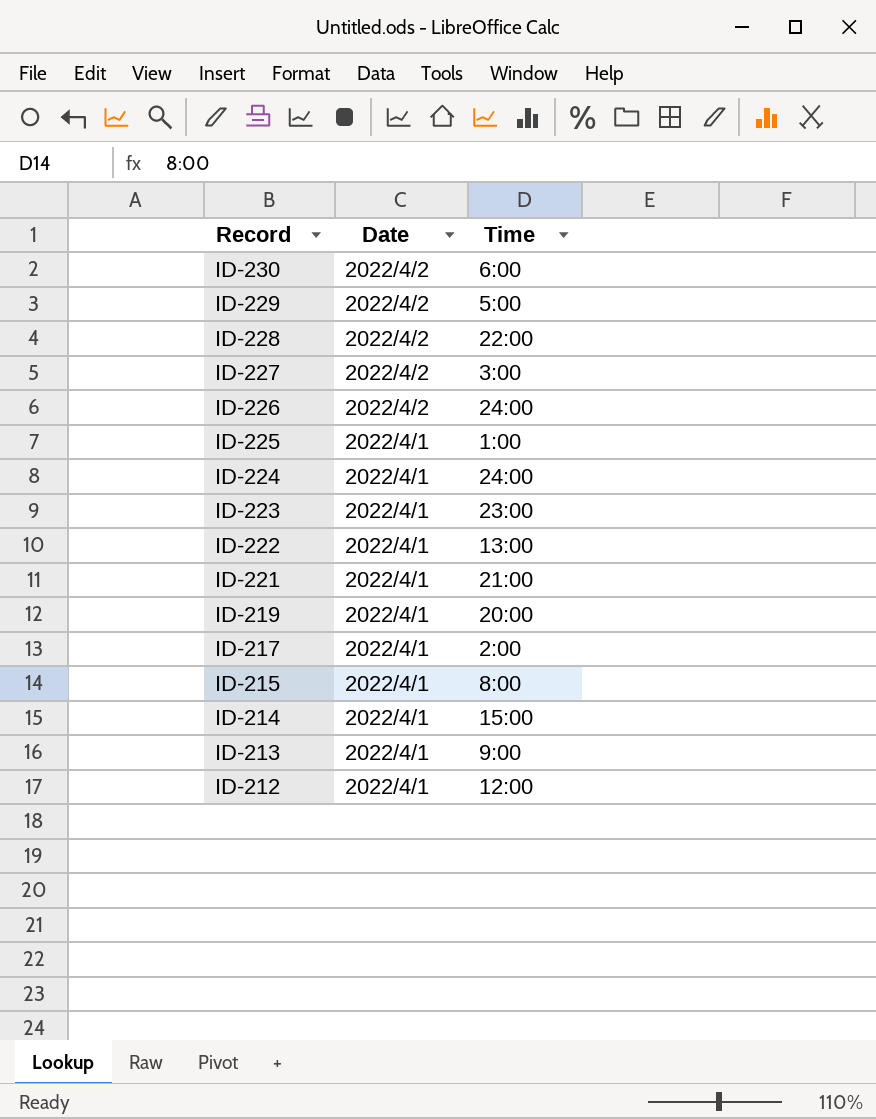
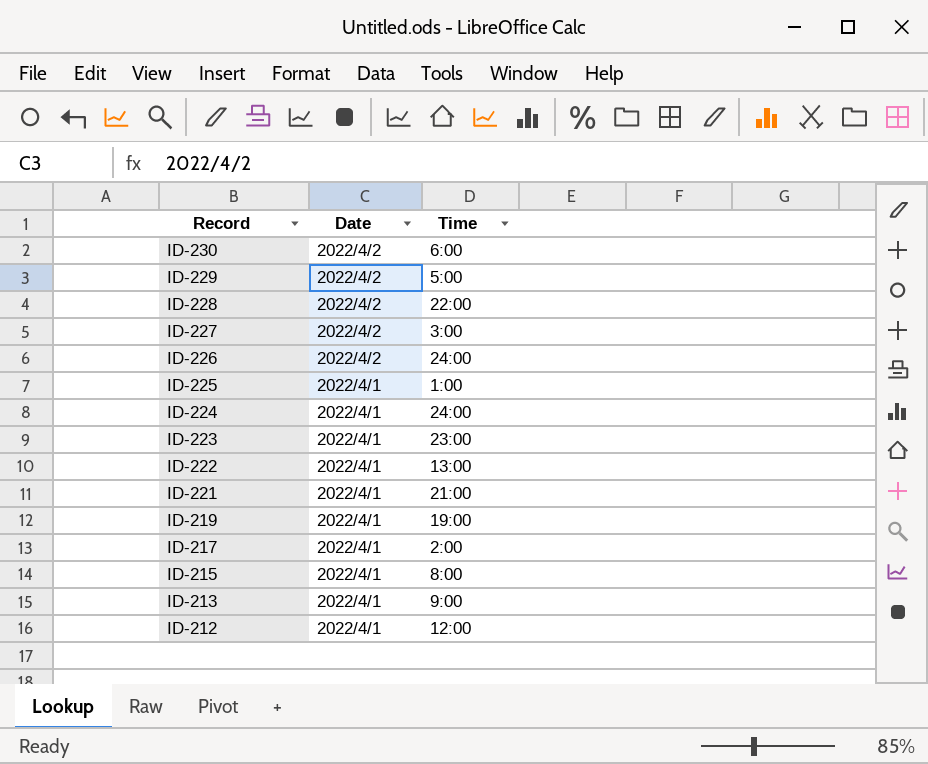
row ID-214: 2022/4/1 | 15:00 -> none
ID-219 | Time: 20:00 -> 19:00

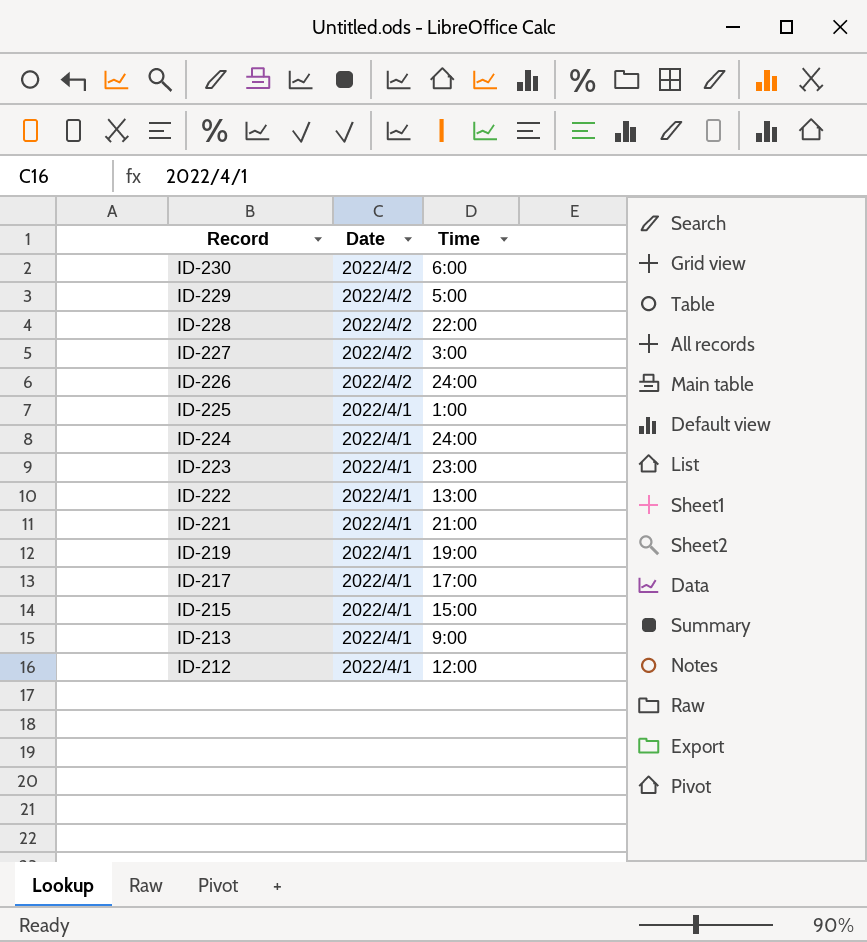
ID-217 | Time: 2:00 -> 17:00
ID-215 | Time: 8:00 -> 15:00

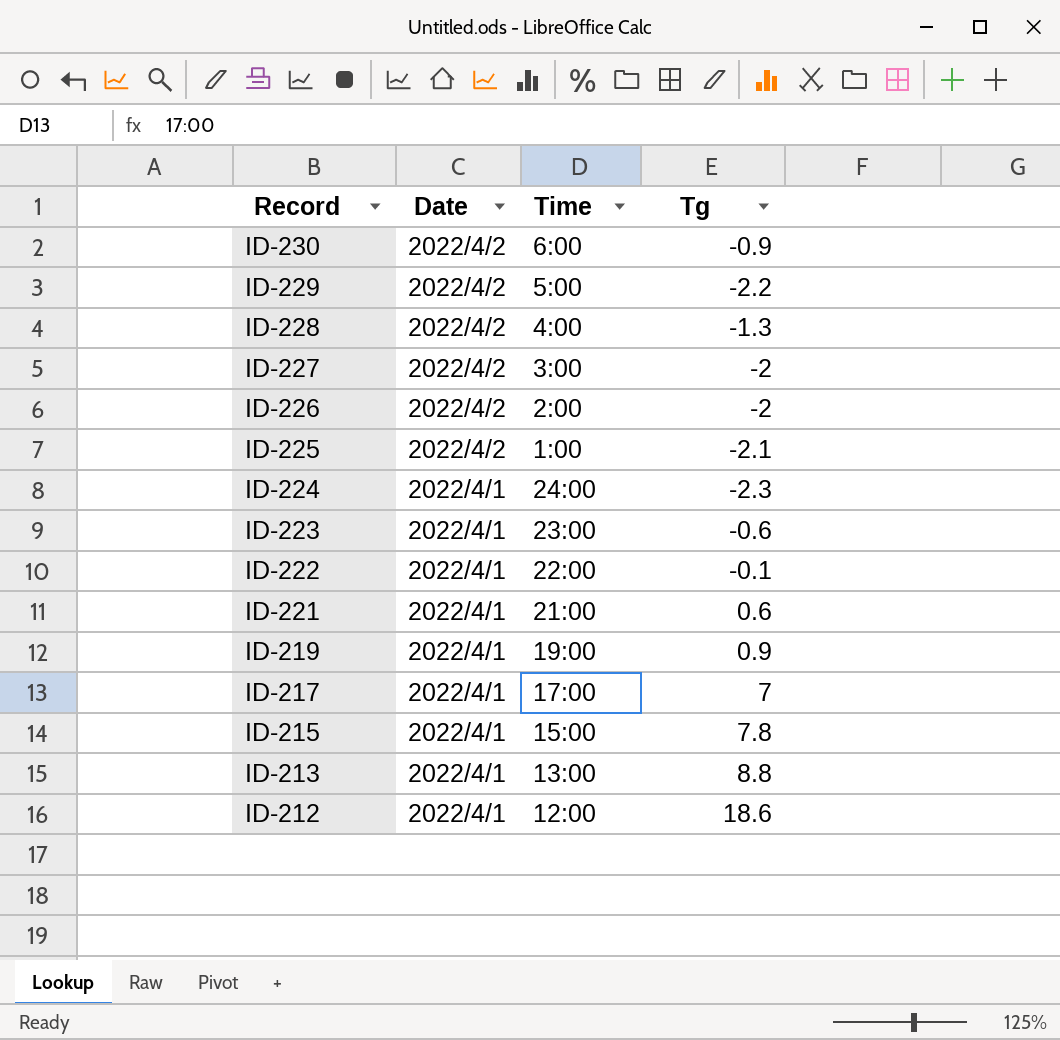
column Tg | position: none -> 4
ID-228 | Time: 22:00 -> 4:00
ID-226 | Time: 24:00 -> 2:00
ID-225 | Date: 2022/4/1 -> 2022/4/2
ID-222 | Time: 13:00 -> 22:00
ID-213 | Time: 9:00 -> 13:00

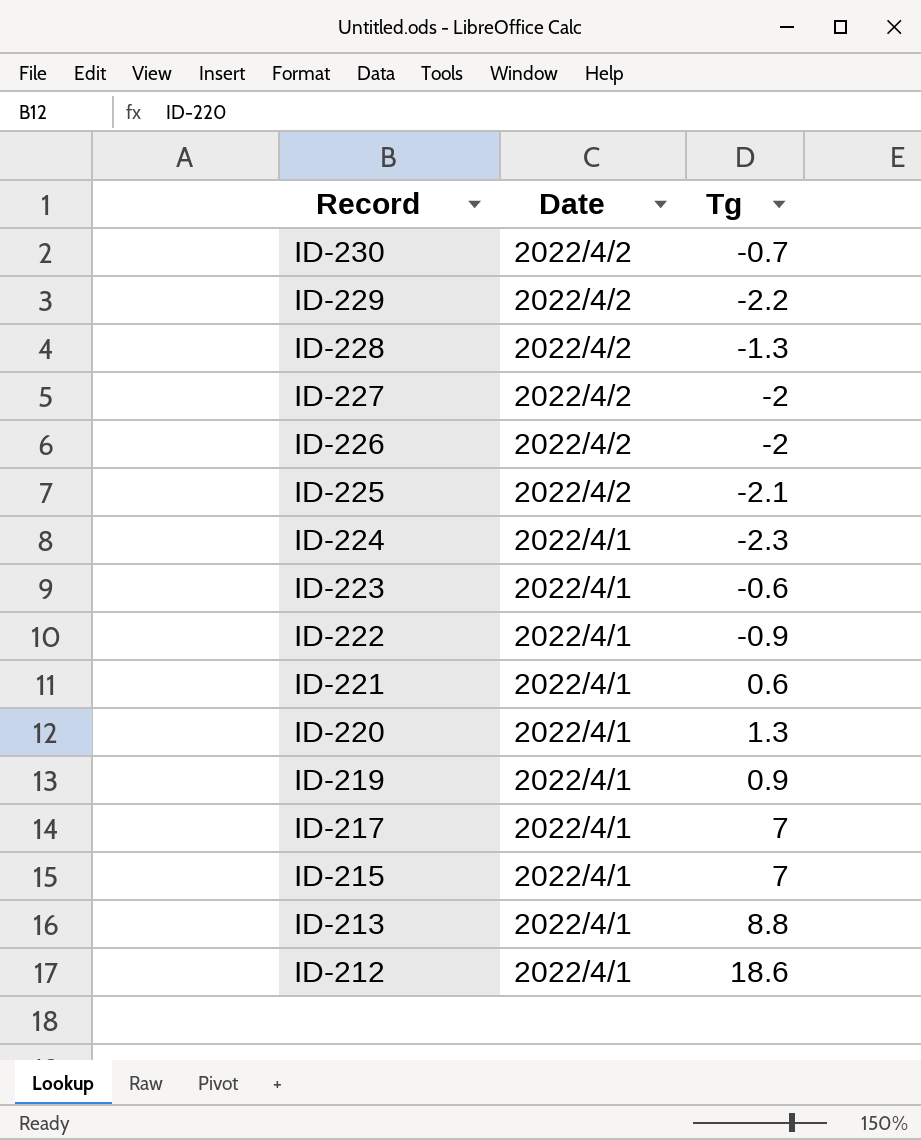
column Time | position: 3 -> none
ID-230 | Tg: -0.9 -> -0.7
ID-222 | Tg: -0.1 -> -0.9
row ID-220: none -> 2022/4/1 | 1.3
ID-215 | Tg: 7.8 -> 7

